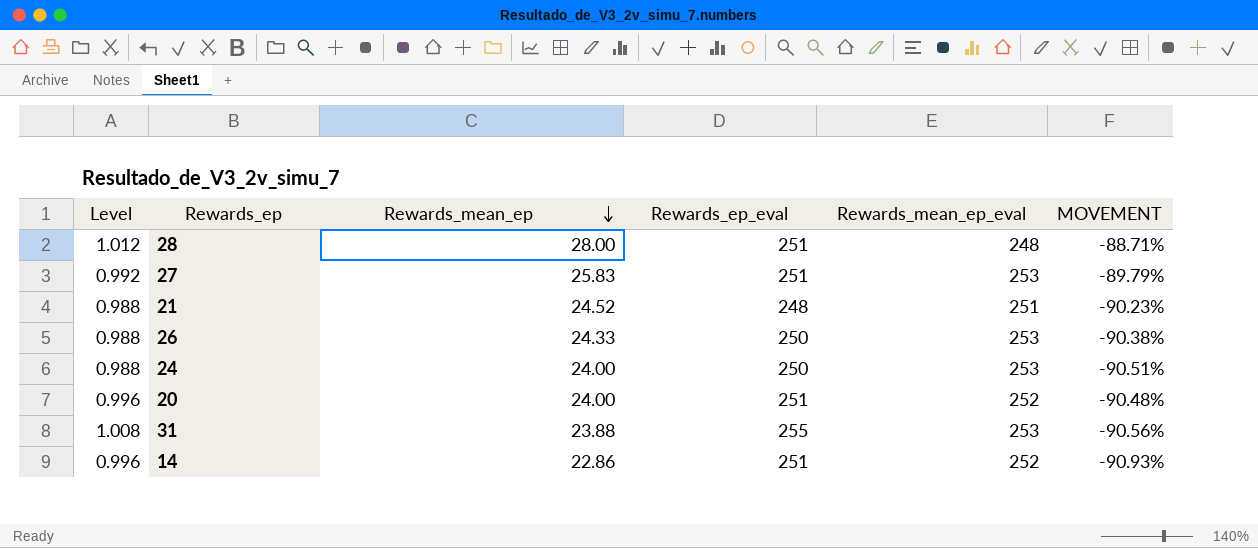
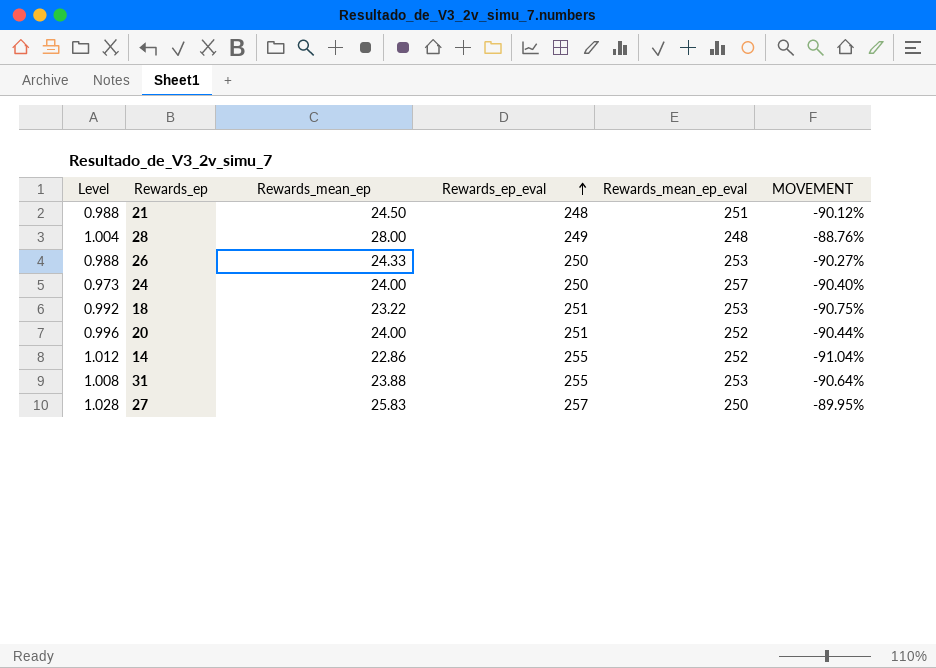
row order: Rewards_mean_ep descending -> Rewards_ep_eval ascending
column MOVEMENT | formula: ([Rewards_mean_ep] - [Rewards_mean_ep_eval]) / [Rewards_mean_ep_eval] -> ([Rewards_mean_ep] - [Rewards_ep_eval]) / [Rewards_ep_eval]
21 | Rewards_mean_ep: 24.52 -> 24.50
28 | Level: 1.012 -> 1.004
28 | Rewards_ep_eval: 251 -> 249
24 | Level: 0.988 -> 0.973
24 | Rewards_mean_ep_eval: 253 -> 257
row 18: none -> 0.992 | 23.22 | 251 | 253 | -90.75%
14 | Level: 0.996 -> 1.012
14 | Rewards_ep_eval: 251 -> 255
27 | Level: 0.992 -> 1.028
27 | Rewards_ep_eval: 251 -> 257
27 | Rewards_mean_ep_eval: 253 -> 250

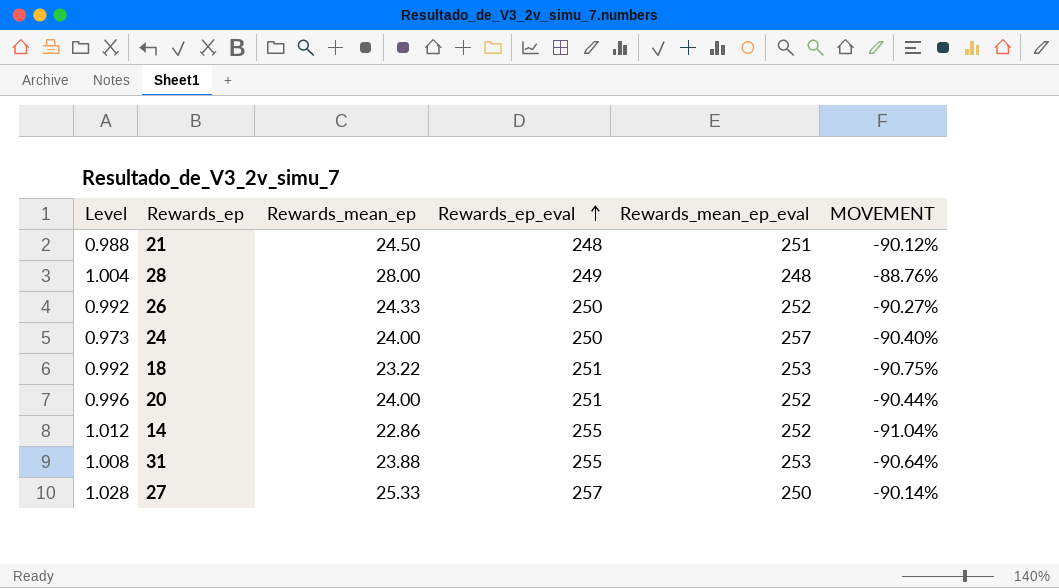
26 | Level: 0.988 -> 0.992
26 | Rewards_mean_ep_eval: 253 -> 252
27 | Rewards_mean_ep: 25.83 -> 25.33
27 | MOVEMENT: -89.95% -> -90.14%

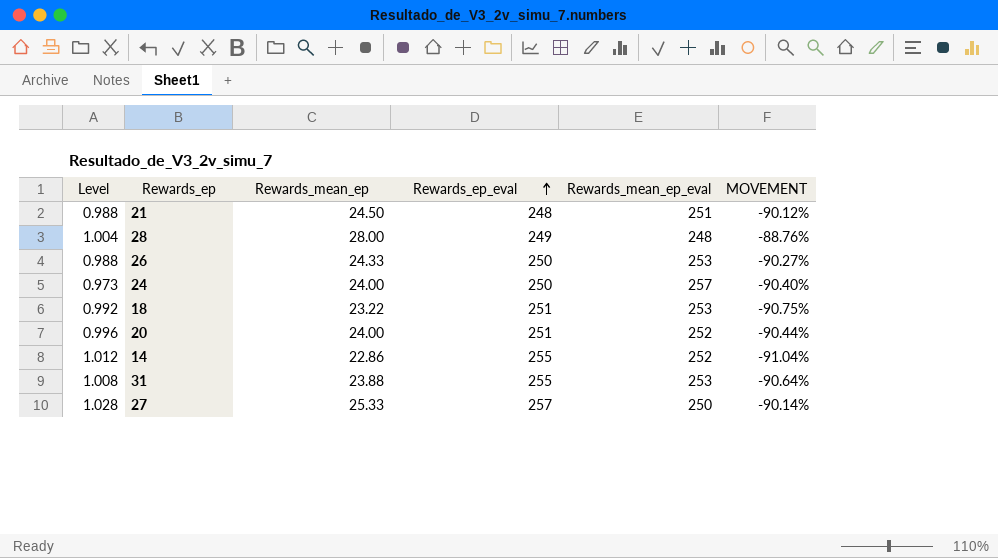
26 | Level: 0.992 -> 0.988
26 | Rewards_mean_ep_eval: 252 -> 253

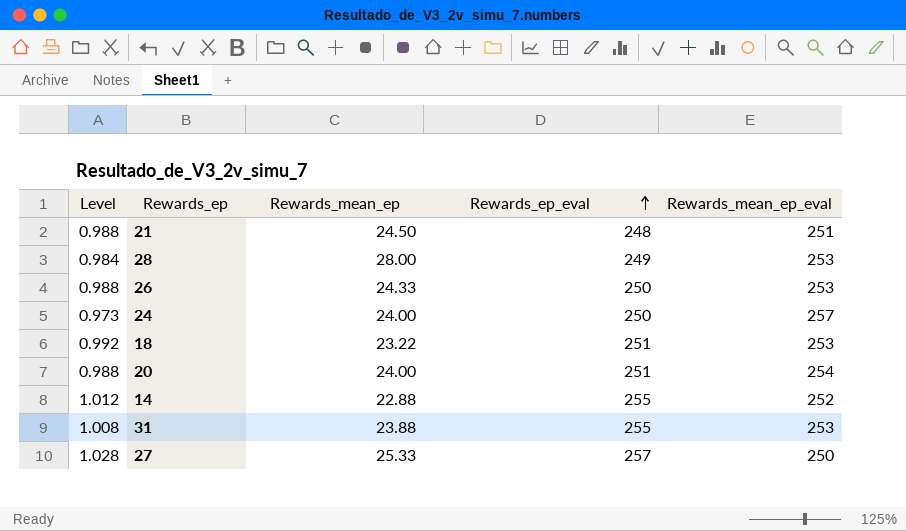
column MOVEMENT | formula: ([Rewards_mean_ep] - [Rewards_ep_eval]) / [Rewards_ep_eval] -> none
28 | Level: 1.004 -> 0.984
28 | Rewards_mean_ep_eval: 248 -> 253
20 | Level: 0.996 -> 0.988
20 | Rewards_mean_ep_eval: 252 -> 254
14 | Rewards_mean_ep: 22.86 -> 22.88

